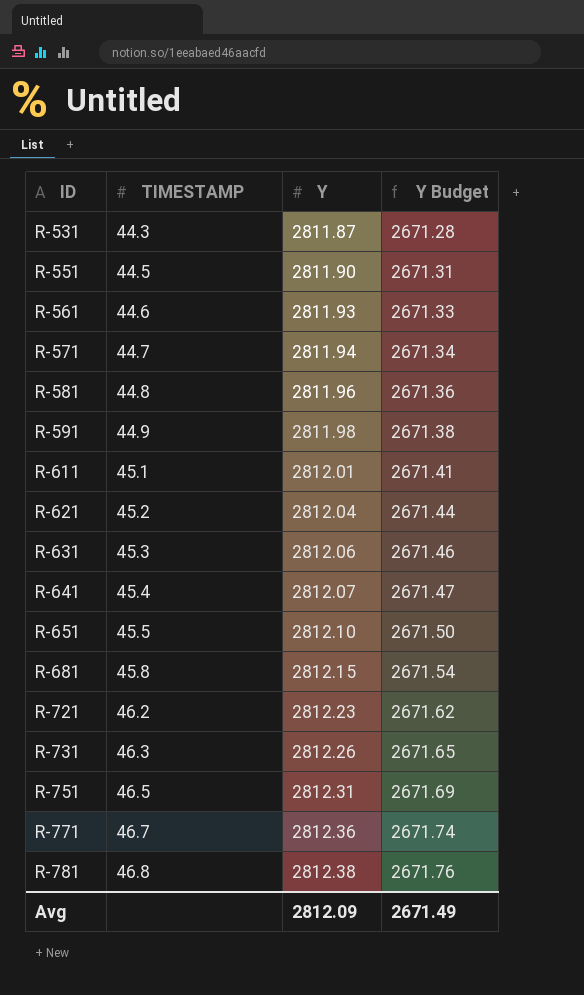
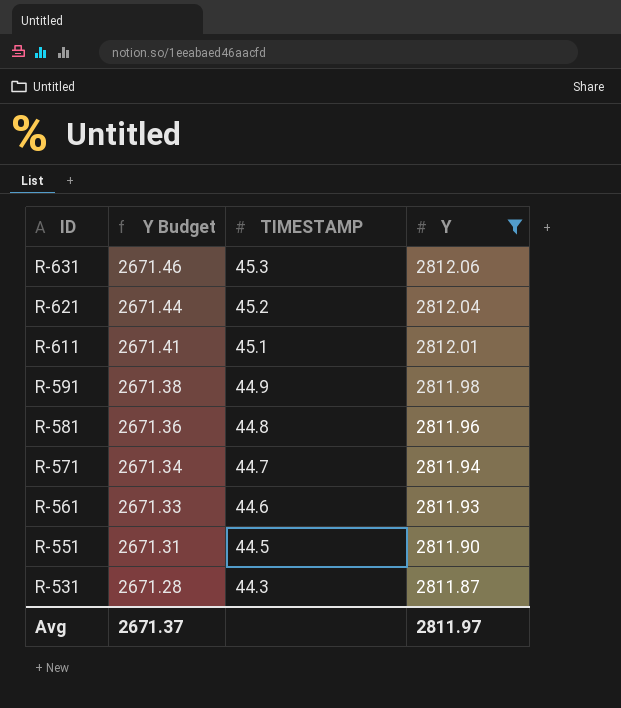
filter: none -> Y <= 2812.06
row order: ID ascending -> ID descending
column Y Budget | position: 4 -> 2
Avg | Y Budget: 2671.49 -> 2671.37
Avg | Y: 2812.09 -> 2811.97

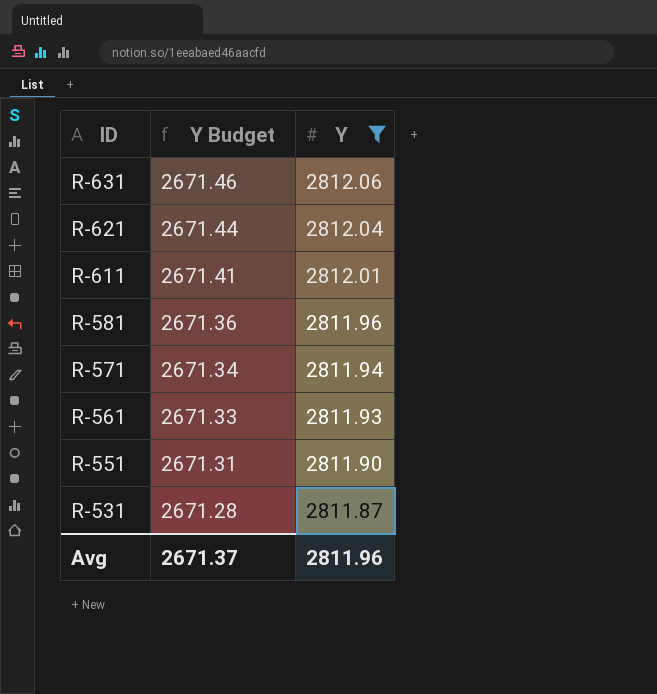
column TIMESTAMP | position: 3 -> none
row R-591: 2671.38 | 44.9 | 2811.98 -> none
Avg | Y: 2811.97 -> 2811.96

